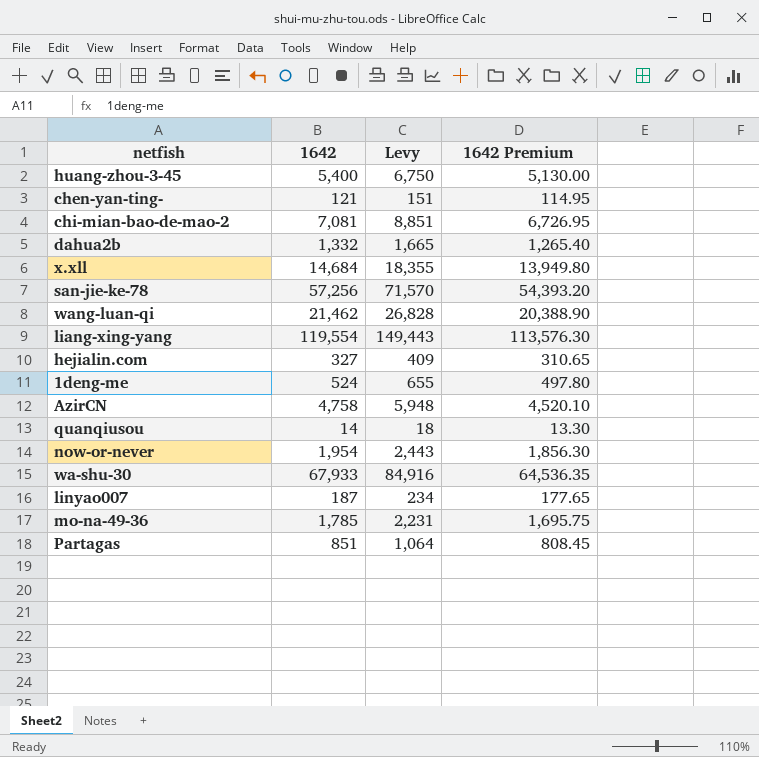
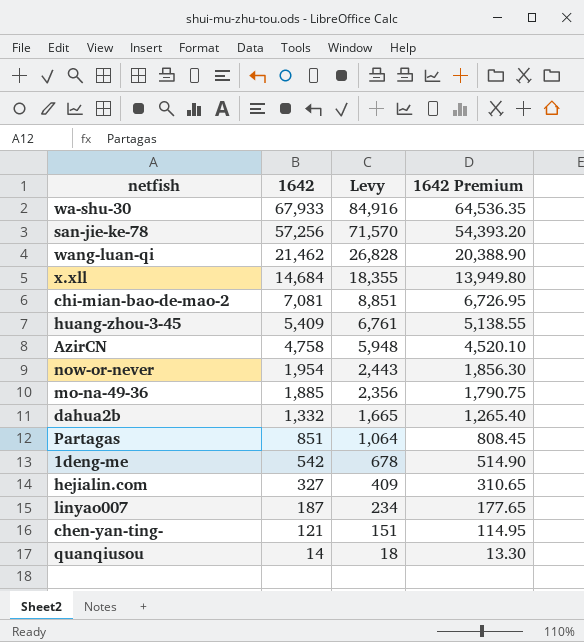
row order: none -> 1642 descending
row liang-xing-yang: 119,554 | 149,443 | 113,576.30 -> none
huang-zhou-3-45 | 1642: 5,400 -> 5,409
huang-zhou-3-45 | Levy: 6,750 -> 6,761
huang-zhou-3-45 | 1642 Premium: 5,130.00 -> 5,138.55
mo-na-49-36 | 1642: 1,785 -> 1,885
mo-na-49-36 | Levy: 2,231 -> 2,356
mo-na-49-36 | 1642 Premium: 1,695.75 -> 1,790.75
1deng-me | 1642: 524 -> 542
1deng-me | Levy: 655 -> 678
1deng-me | 1642 Premium: 497.80 -> 514.90

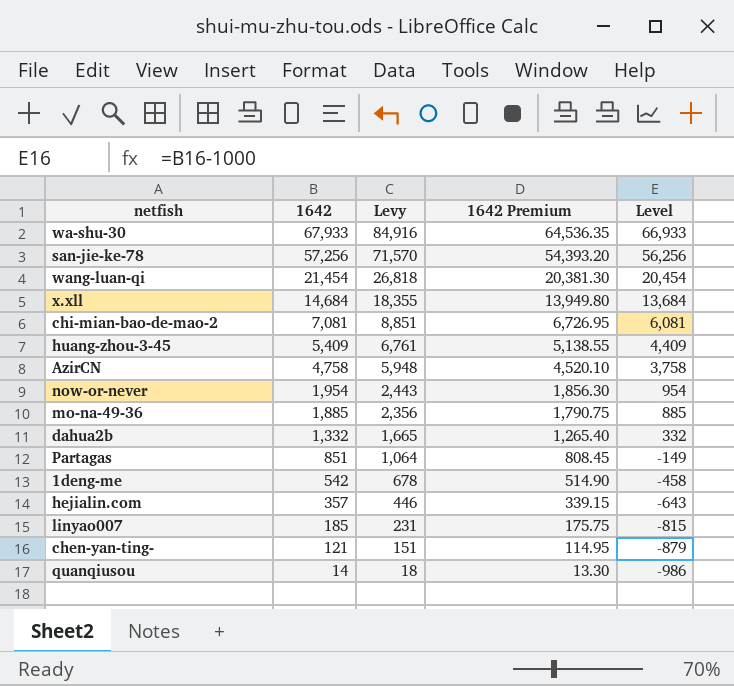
column Level | formula: none -> [1642] - 1000
wang-luan-qi | 1642: 21,462 -> 21,454
wang-luan-qi | Levy: 26,828 -> 26,818
wang-luan-qi | 1642 Premium: 20,388.90 -> 20,381.30
hejialin.com | 1642: 327 -> 357
hejialin.com | Levy: 409 -> 446
hejialin.com | 1642 Premium: 310.65 -> 339.15
linyao007 | 1642: 187 -> 185
linyao007 | Levy: 234 -> 231
linyao007 | 1642 Premium: 177.65 -> 175.75

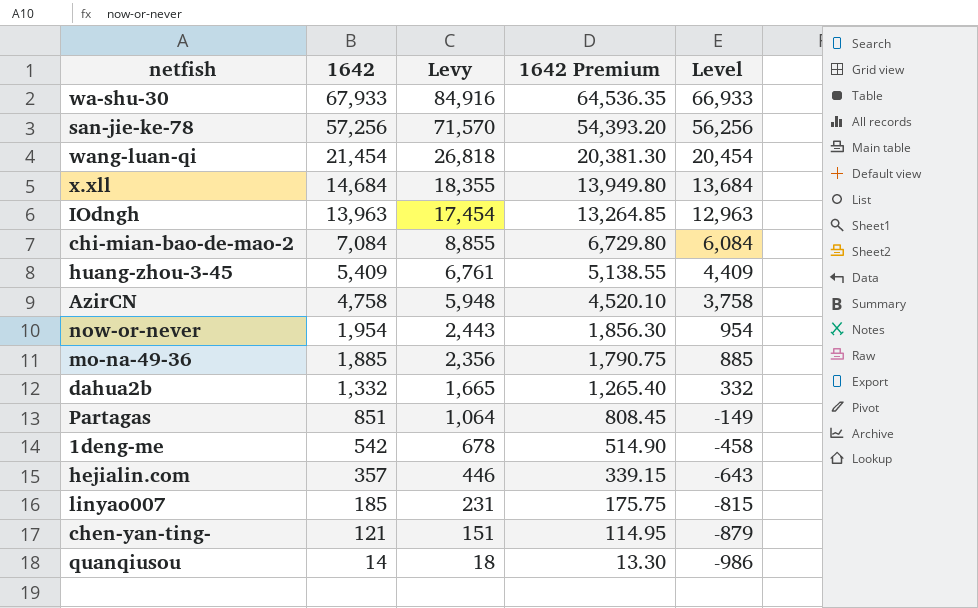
row IOdngh: none -> 13,963 | 17,454 | 13,264.85 | 12,963
chi-mian-bao-de-mao-2 | 1642: 7,081 -> 7,084
chi-mian-bao-de-mao-2 | Levy: 8,851 -> 8,855
chi-mian-bao-de-mao-2 | 1642 Premium: 6,726.95 -> 6,729.80
chi-mian-bao-de-mao-2 | Level: 6,081 -> 6,084

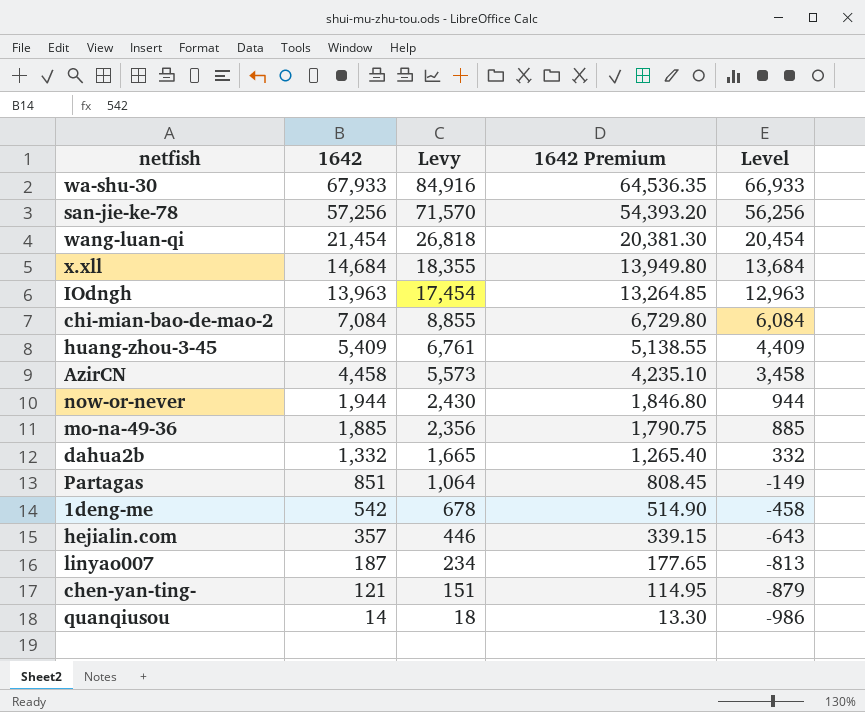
AzirCN | 1642: 4,758 -> 4,458
AzirCN | Levy: 5,948 -> 5,573
AzirCN | 1642 Premium: 4,520.10 -> 4,235.10
AzirCN | Level: 3,758 -> 3,458
now-or-never | 1642: 1,954 -> 1,944
now-or-never | Levy: 2,443 -> 2,430
now-or-never | 1642 Premium: 1,856.30 -> 1,846.80
now-or-never | Level: 954 -> 944
linyao007 | 1642: 185 -> 187
linyao007 | Levy: 231 -> 234
linyao007 | 1642 Premium: 175.75 -> 177.65
linyao007 | Level: -815 -> -813

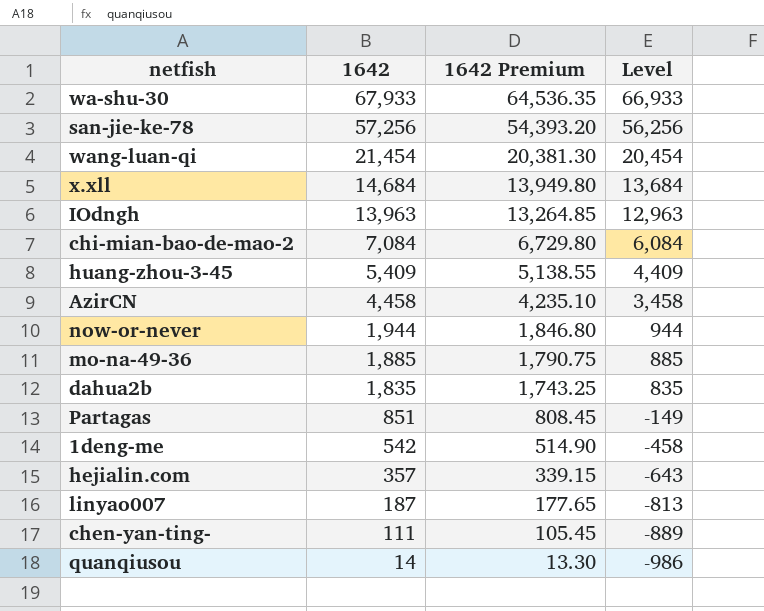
column Levy | formula: [1642] * 1.25 -> none
dahua2b | 1642: 1,332 -> 1,835
dahua2b | 1642 Premium: 1,265.40 -> 1,743.25
dahua2b | Level: 332 -> 835
chen-yan-ting- | 1642: 121 -> 111
chen-yan-ting- | 1642 Premium: 114.95 -> 105.45
chen-yan-ting- | Level: -879 -> -889

